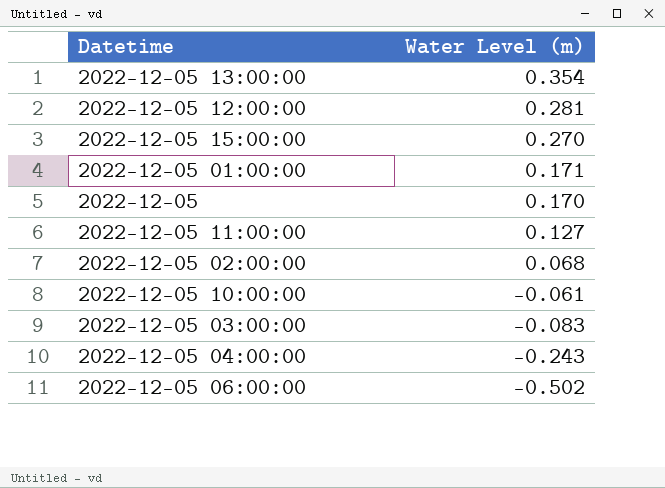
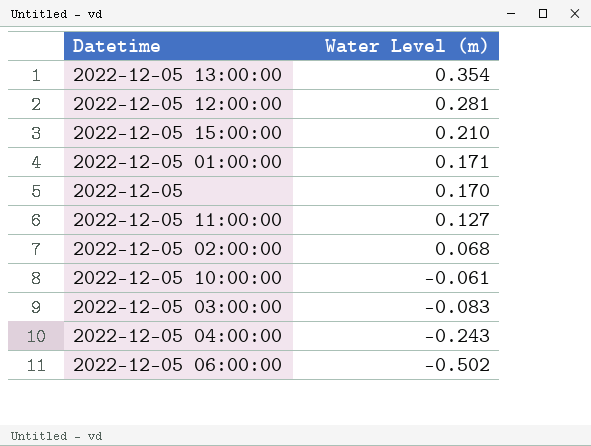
2022-12-05 15:00:00 | Water Level (m): 0.270 -> 0.210

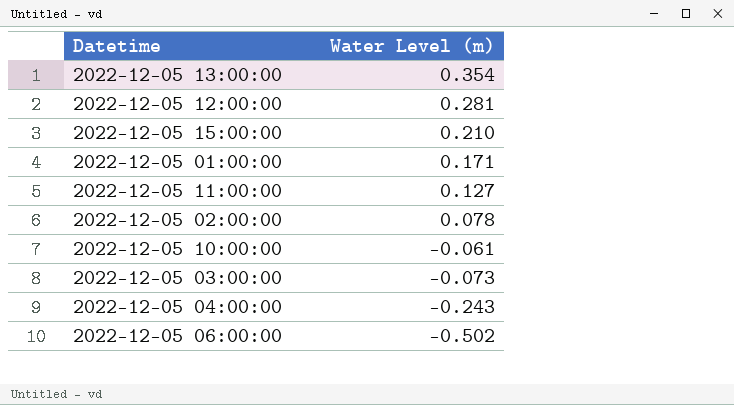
row 2022-12-05: 0.170 -> none
2022-12-05 02:00:00 | Water Level (m): 0.068 -> 0.078
2022-12-05 03:00:00 | Water Level (m): -0.083 -> -0.073

